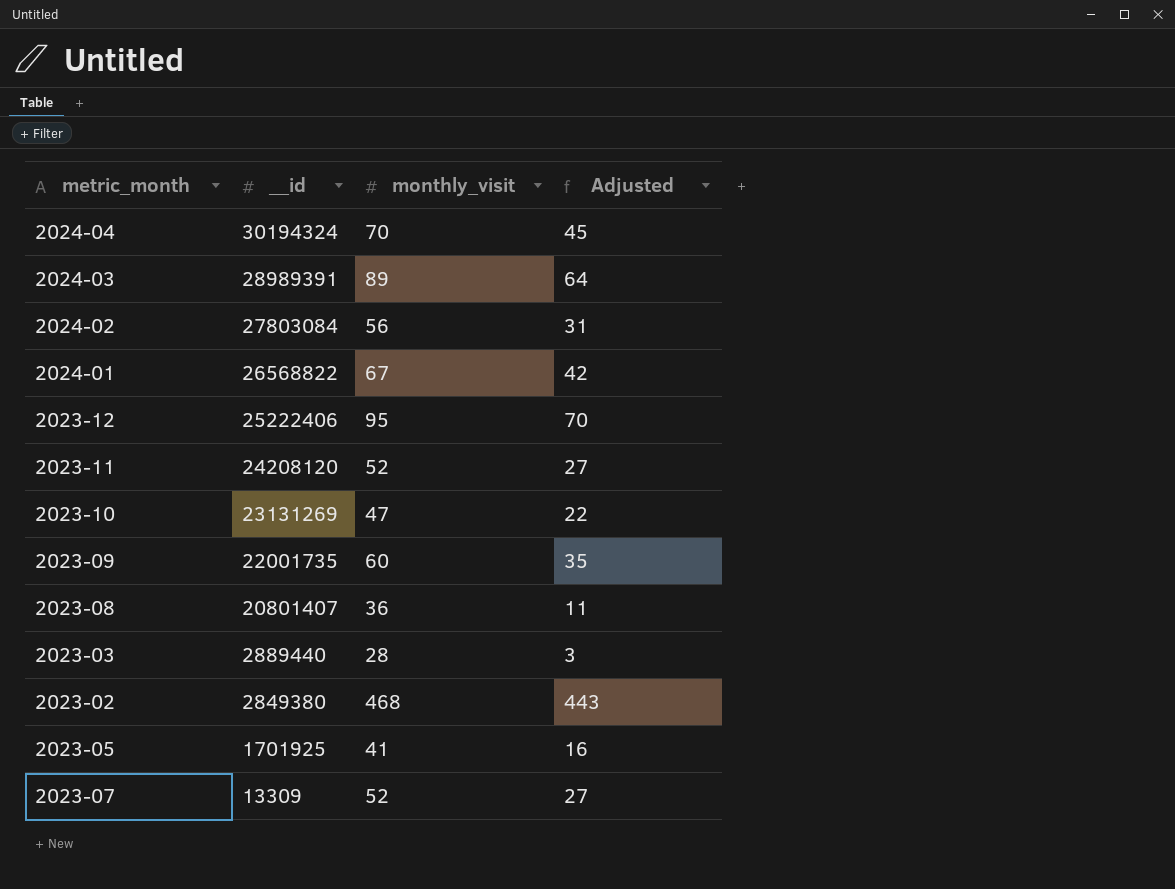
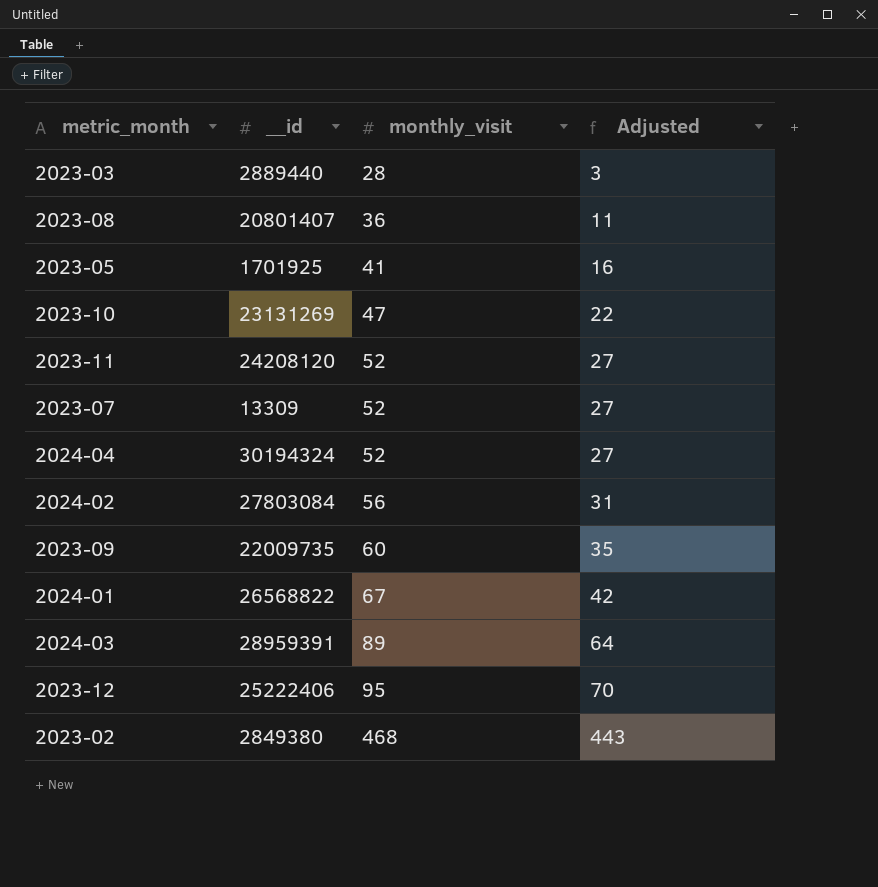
row order: __id descending -> monthly_visit ascending
2024-04 | monthly_visit: 70 -> 52
2024-04 | Adjusted: 45 -> 27
2023-09 | __id: 22001735 -> 22009735
2024-03 | __id: 28989391 -> 28959391

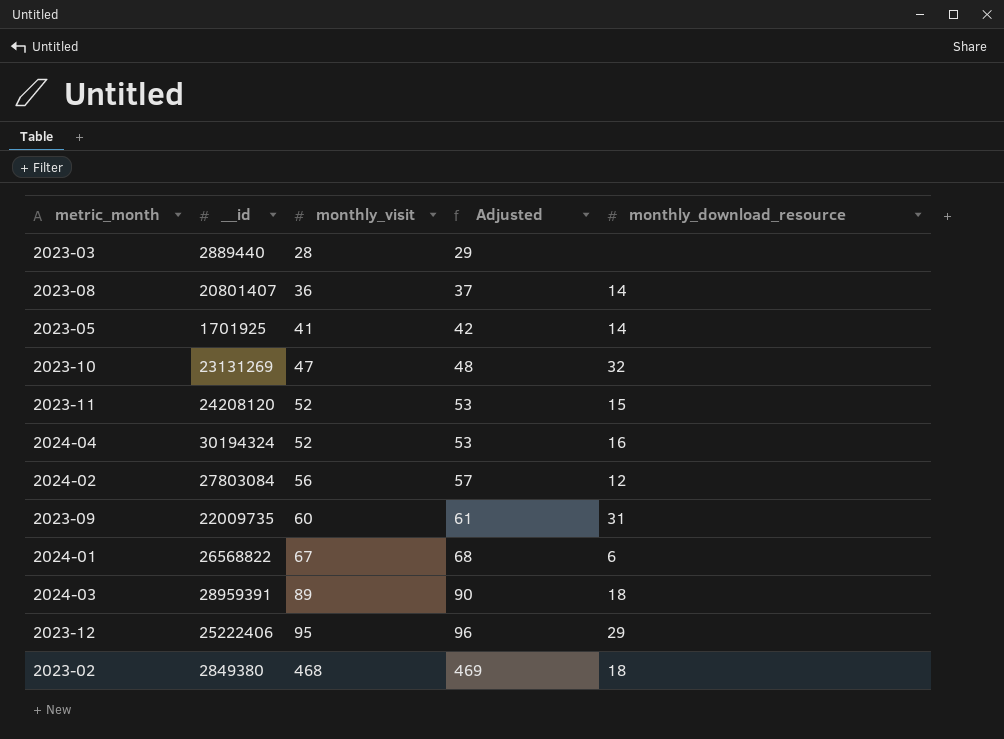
column Adjusted | formula: [monthly_visit] - 25 -> [monthly_visit] + 1
column monthly_download_resource | position: none -> 5
row 2023-07: 13309 | 52 | 27 -> none

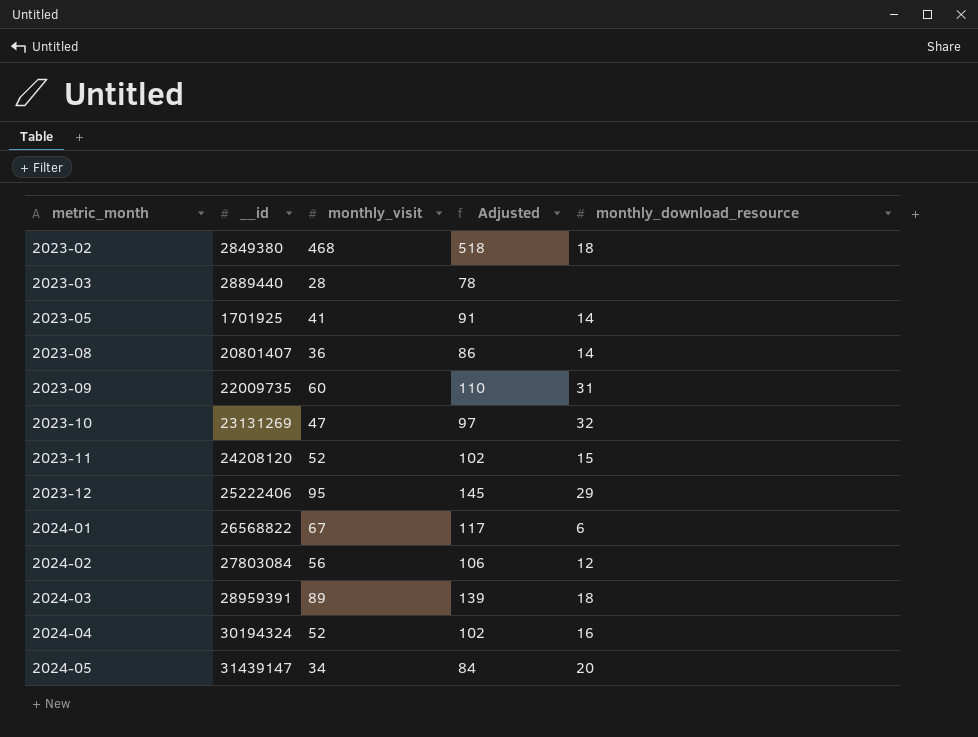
row order: monthly_visit ascending -> metric_month ascending
column Adjusted | formula: [monthly_visit] + 1 -> [monthly_visit] + 50
row 2024-05: none -> 31439147 | 34 | 84 | 20

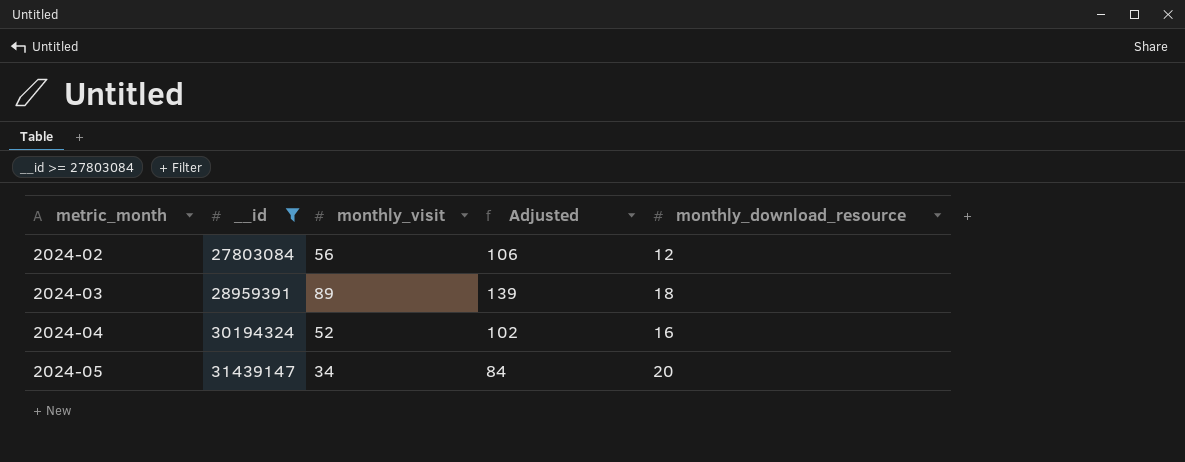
filter: none -> __id >= 27803084

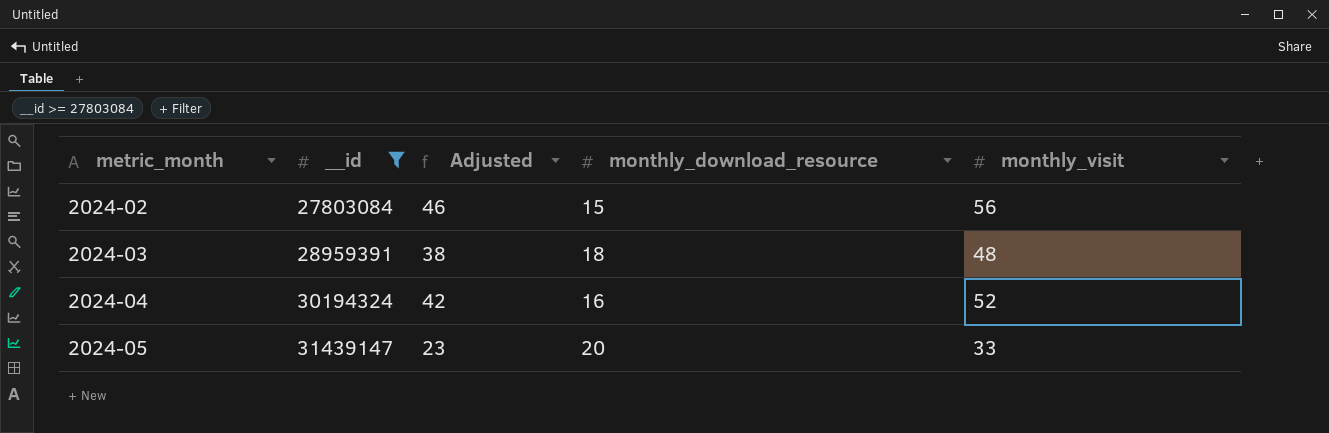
column Adjusted | formula: [monthly_visit] + 50 -> [monthly_visit] - 10
column monthly_visit | position: 3 -> 5
2024-02 | monthly_download_resource: 12 -> 15
2024-03 | monthly_visit: 89 -> 48
2024-05 | monthly_visit: 34 -> 33

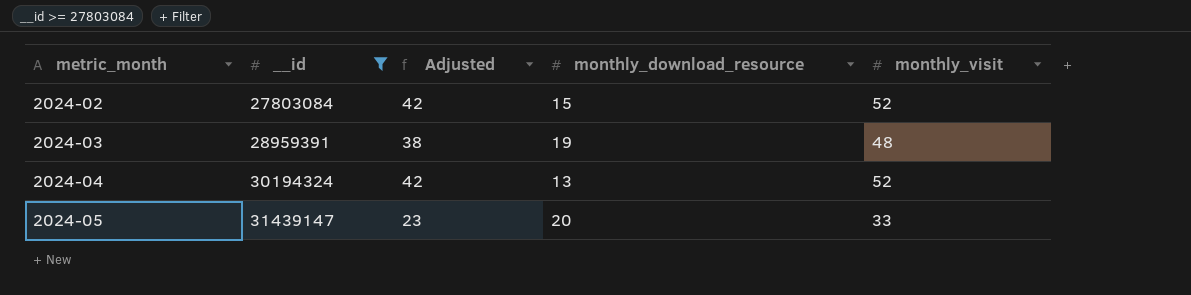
2024-02 | Adjusted: 46 -> 42
2024-02 | monthly_visit: 56 -> 52
2024-03 | monthly_download_resource: 18 -> 19
2024-04 | monthly_download_resource: 16 -> 13

